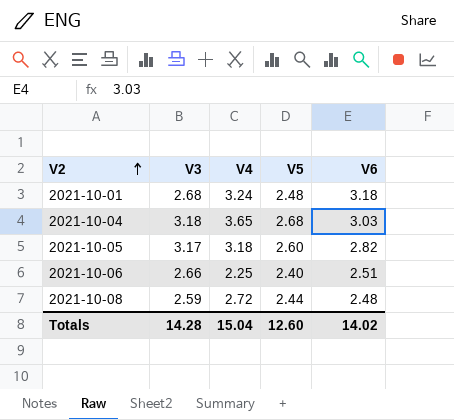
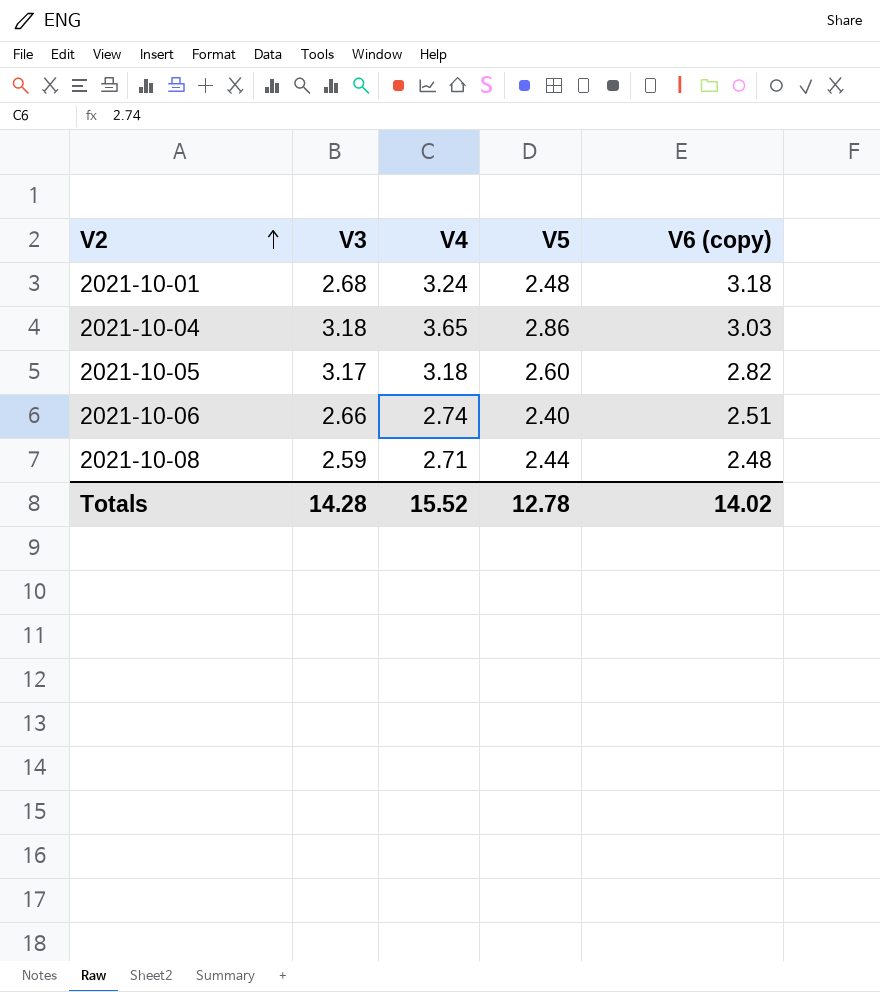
column name: V6 -> V6 (copy)
2021-10-04 | V5: 2.68 -> 2.86
2021-10-06 | V4: 2.25 -> 2.74
2021-10-08 | V4: 2.72 -> 2.71
Totals | V4: 15.04 -> 15.52
Totals | V5: 12.60 -> 12.78

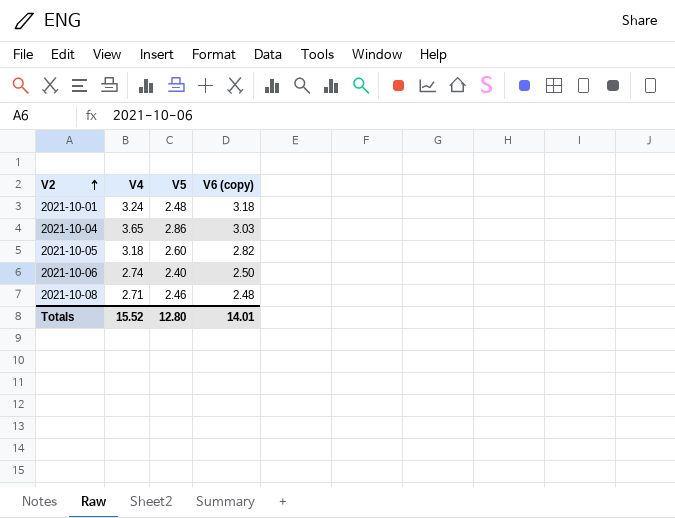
column V3 | position: 2 -> none
2021-10-06 | V6 (copy): 2.51 -> 2.50
2021-10-08 | V5: 2.44 -> 2.46
Totals | V5: 12.78 -> 12.80
Totals | V6 (copy): 14.02 -> 14.01

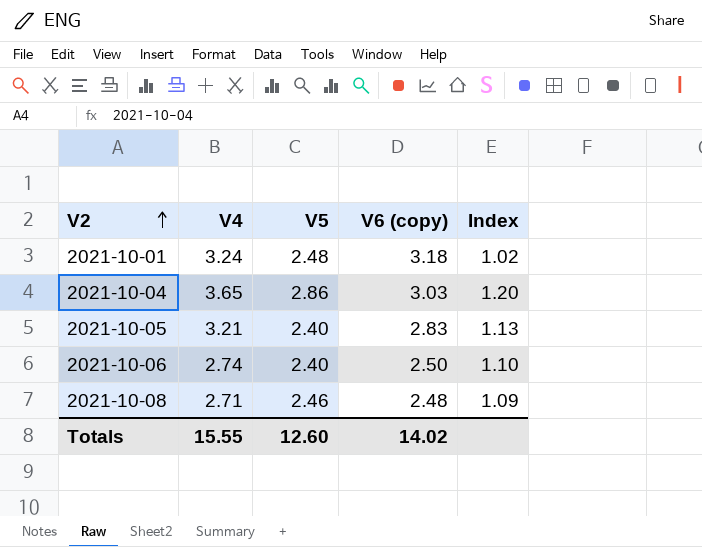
column Index | formula: none -> [V4] / [V6 (copy)]
2021-10-05 | V4: 3.18 -> 3.21
2021-10-05 | V5: 2.60 -> 2.40
2021-10-05 | V6 (copy): 2.82 -> 2.83
Totals | V4: 15.52 -> 15.55
Totals | V5: 12.80 -> 12.60
Totals | V6 (copy): 14.01 -> 14.02

